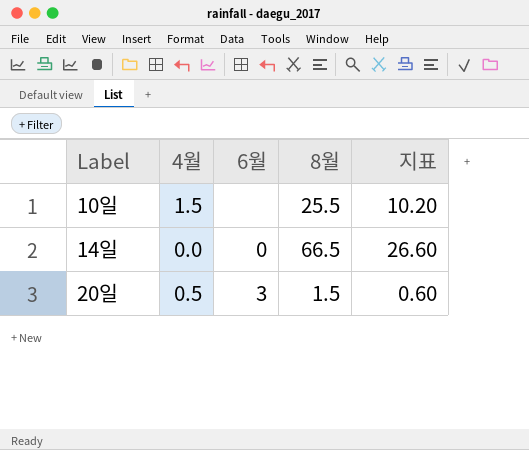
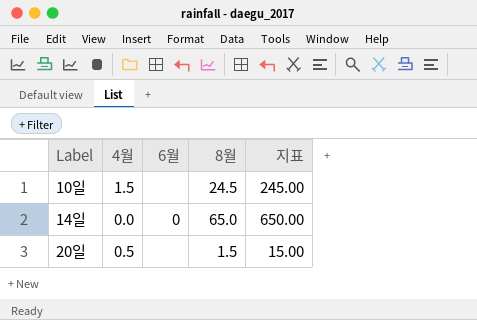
column 지표 | formula: [8월] * 0.4 -> [8월] * 10
10일 | 8월: 25.5 -> 24.5
14일 | 8월: 66.5 -> 65.0
20일 | 6월: 3 -> none

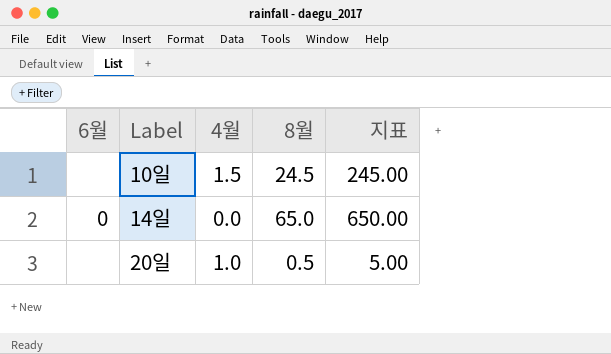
column 6월 | position: 3 -> 1
20일 | 4월: 0.5 -> 1.0
20일 | 8월: 1.5 -> 0.5
20일 | 지표: 15.00 -> 5.00

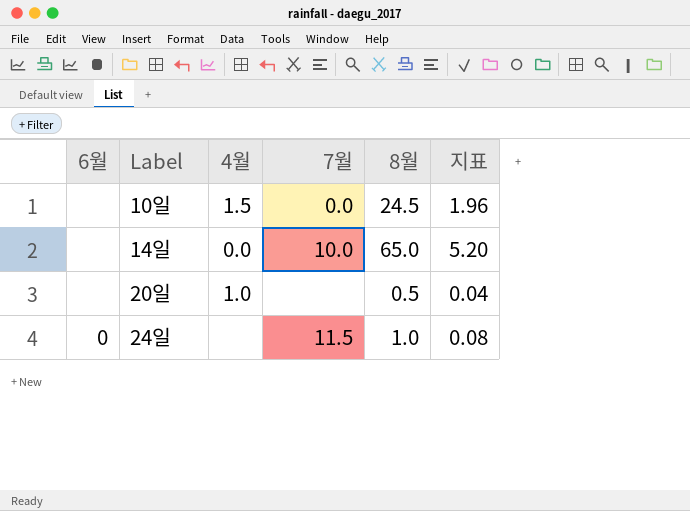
column 7월 | position: none -> 4
column 지표 | formula: [8월] * 10 -> [8월] * 0.08
14일 | 6월: 0 -> none
row 24일: none -> 0 | none | 11.5 | 1.0 | 0.08

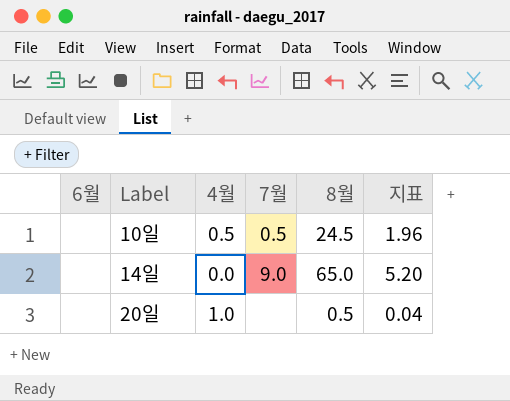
row 24일: 0 | none | 11.5 | 1.0 | 0.08 -> none
10일 | 4월: 1.5 -> 0.5
10일 | 7월: 0.0 -> 0.5
14일 | 7월: 10.0 -> 9.0

